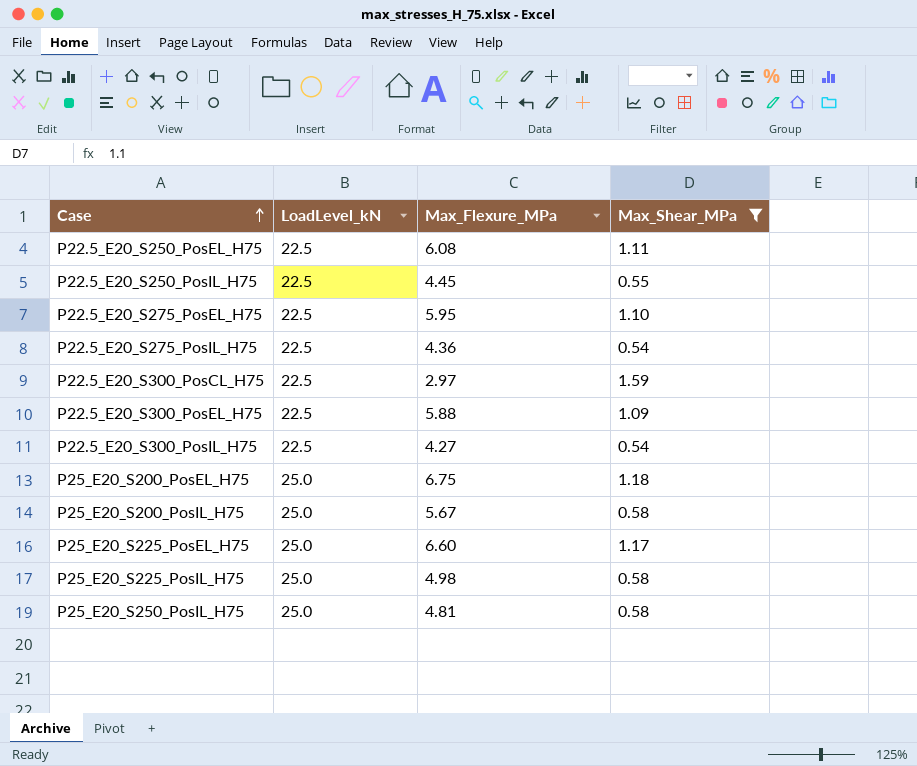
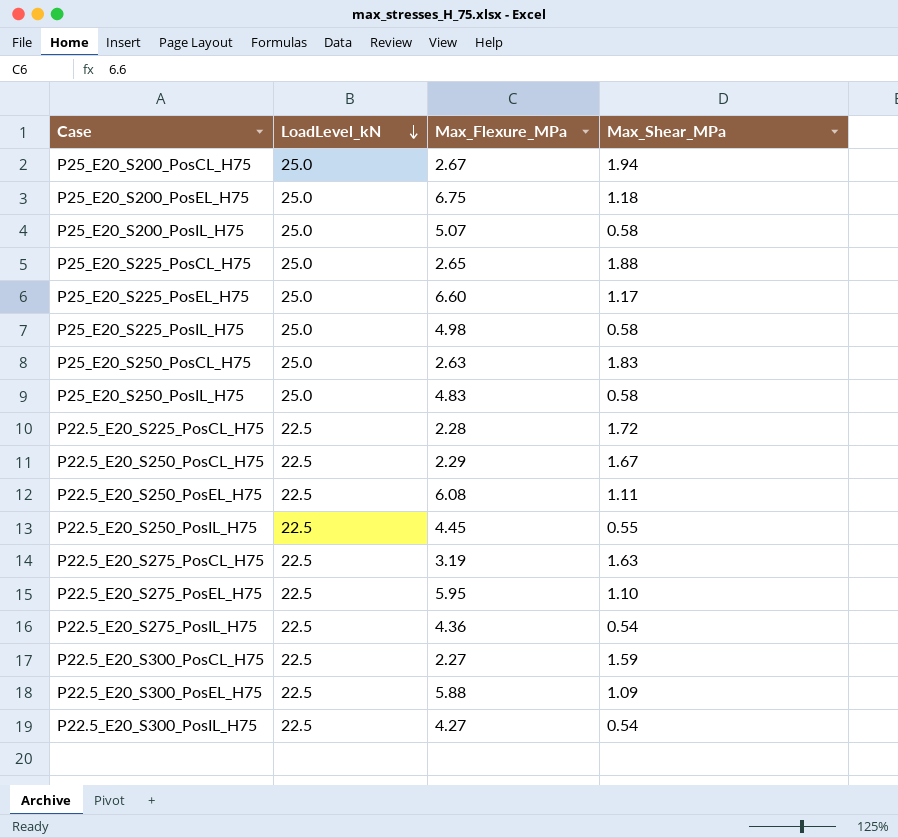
filter: Max_Shear_MPa <= 1.59 -> none
row order: Case ascending -> LoadLevel_kN descending
P25_E20_S200_PosIL_H75 | Max_Flexure_MPa: 5.67 -> 5.07
P25_E20_S250_PosIL_H75 | Max_Flexure_MPa: 4.81 -> 4.83
P22.5_E20_S300_PosCL_H75 | Max_Flexure_MPa: 2.97 -> 2.27

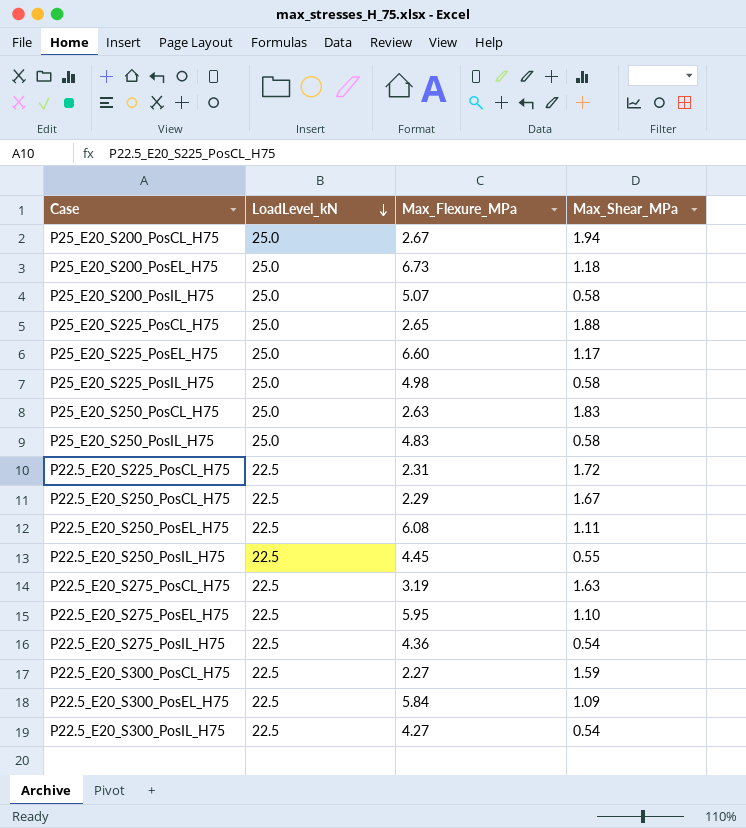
P25_E20_S200_PosEL_H75 | Max_Flexure_MPa: 6.75 -> 6.73
P22.5_E20_S225_PosCL_H75 | Max_Flexure_MPa: 2.28 -> 2.31
P22.5_E20_S300_PosEL_H75 | Max_Flexure_MPa: 5.88 -> 5.84

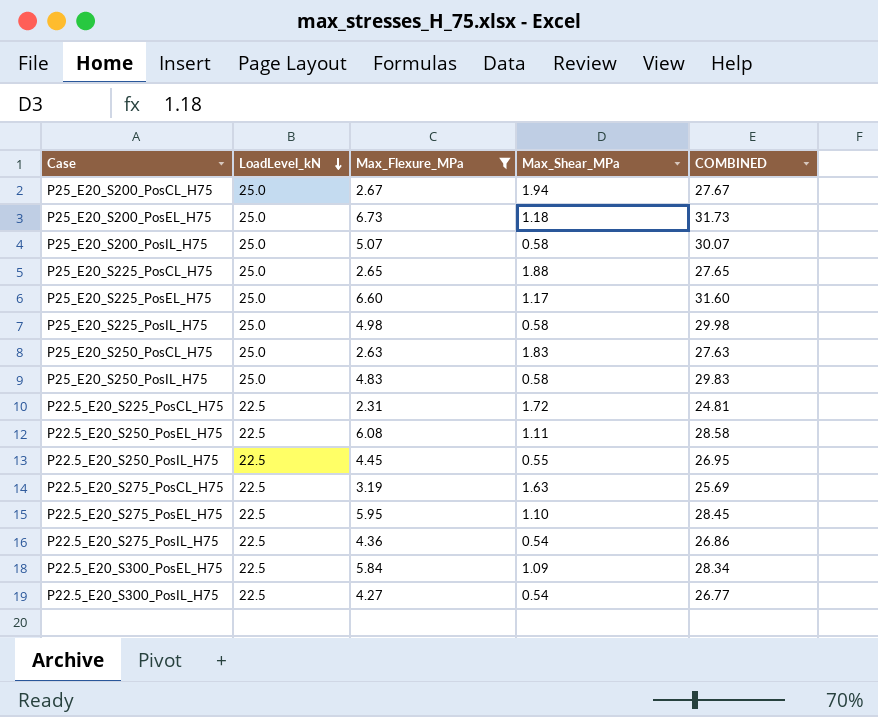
filter: none -> Max_Flexure_MPa >= 2.31
column COMBINED | formula: none -> [LoadLevel_kN] + [Max_Flexure_MPa]

